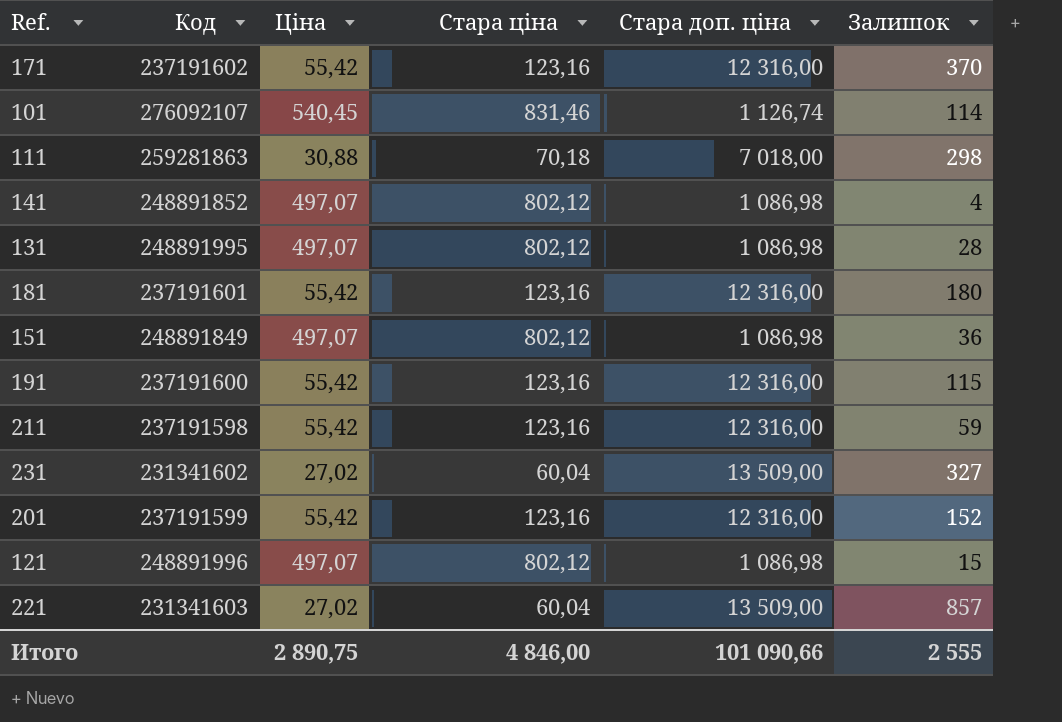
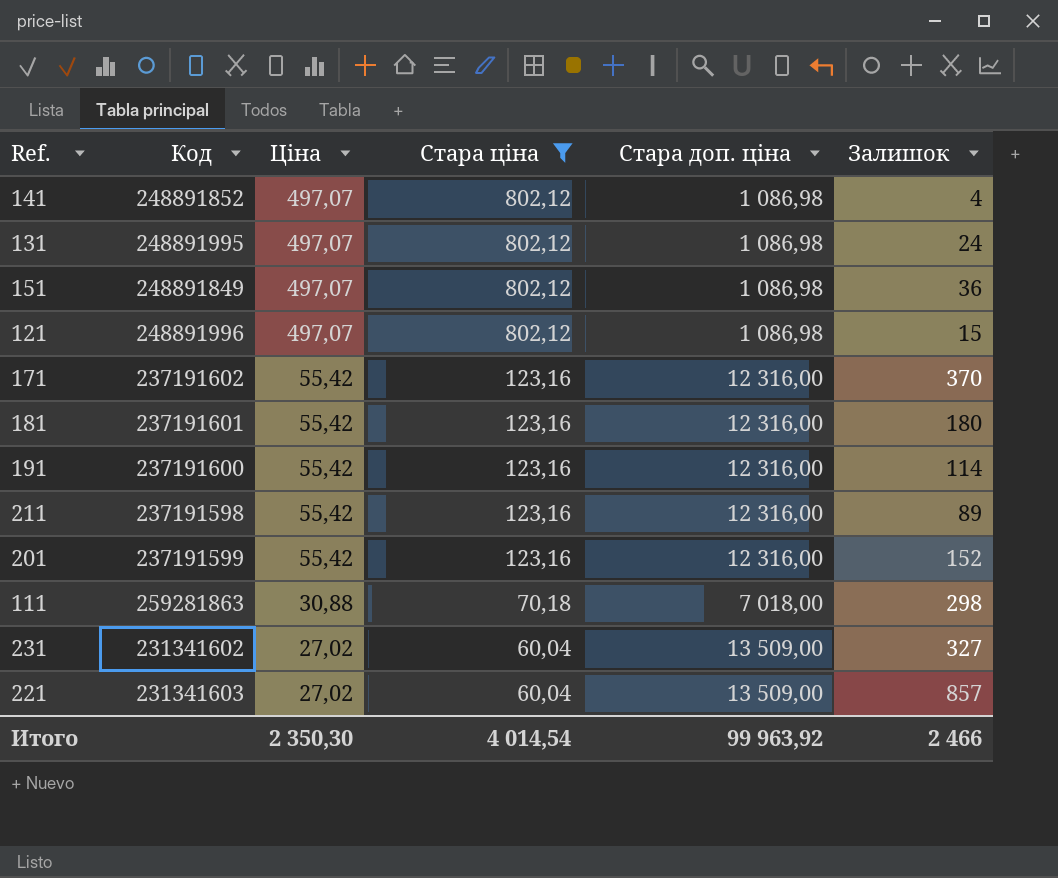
filter: none -> Стара ціна != 831,46
row order: none -> Ціна descending
131 | Залишок: 28 -> 24
191 | Залишок: 115 -> 114
211 | Залишок: 59 -> 89
Итого | Ціна: 2 890,75 -> 2 350,30
Итого | Стара ціна: 4 846,00 -> 4 014,54
Итого | Стара доп. ціна: 101 090,66 -> 99 963,92
Итого | Залишок: 2 555 -> 2 466

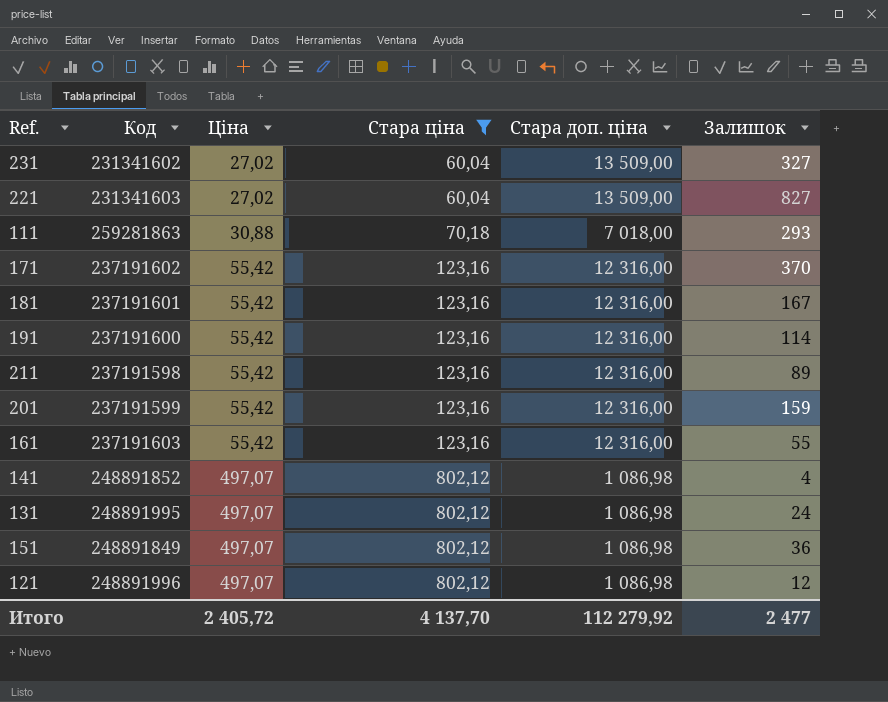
row order: Ціна descending -> Ціна ascending
221 | Залишок: 857 -> 827
111 | Залишок: 298 -> 293
181 | Залишок: 180 -> 167
201 | Залишок: 152 -> 159
row 161: none -> 237191603 | 55,42 | 123,16 | 12 316,00 | 55
121 | Залишок: 15 -> 12
Итого | Ціна: 2 350,30 -> 2 405,72
Итого | Стара ціна: 4 014,54 -> 4 137,70
Итого | Стара доп. ціна: 99 963,92 -> 112 279,92
Итого | Залишок: 2 466 -> 2 477

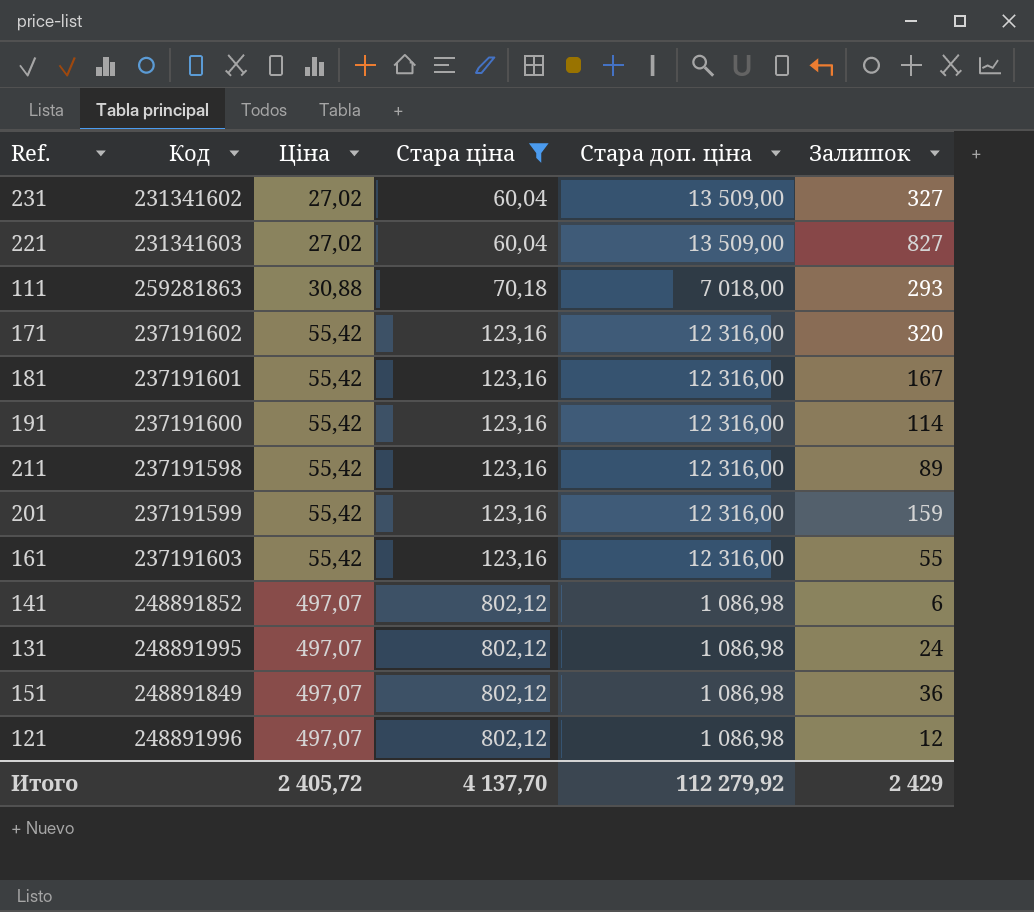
171 | Залишок: 370 -> 320
141 | Залишок: 4 -> 6
Итого | Залишок: 2 477 -> 2 429

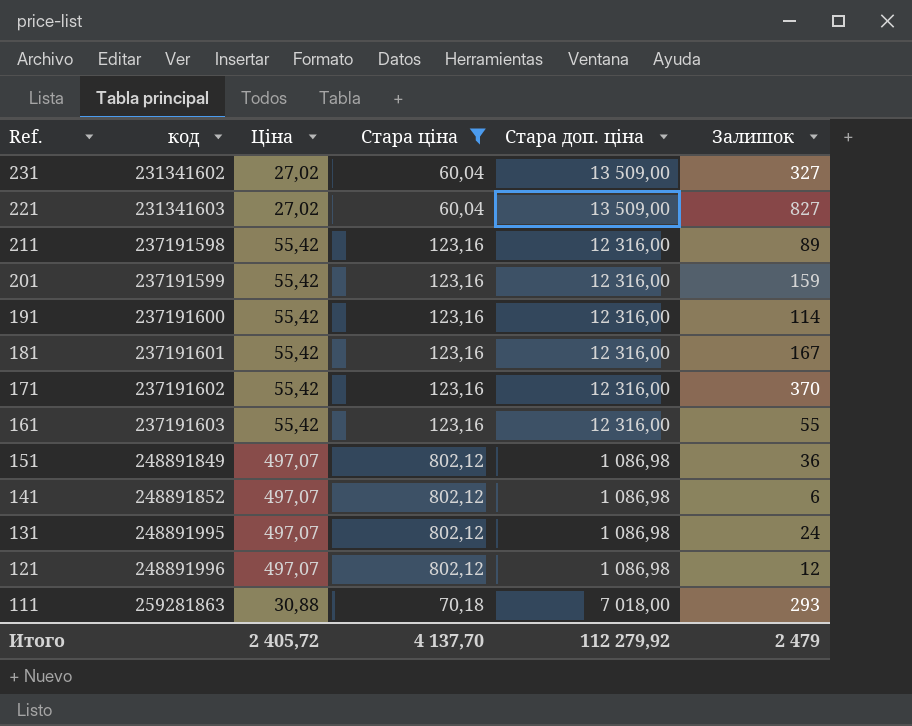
row order: Ціна ascending -> Ref. descending
column name: Код -> код
171 | Залишок: 320 -> 370
Итого | Залишок: 2 429 -> 2 479

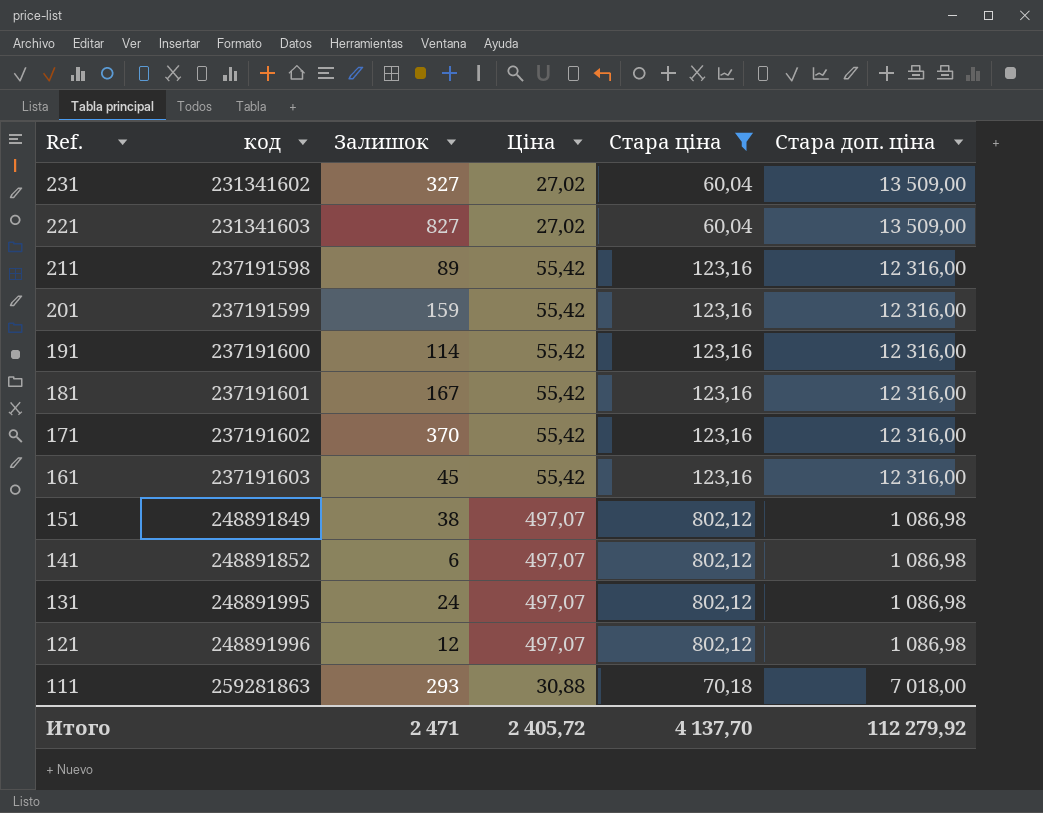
column Залишок | position: 6 -> 3
161 | Залишок: 55 -> 45
151 | Залишок: 36 -> 38
Итого | Залишок: 2 479 -> 2 471

